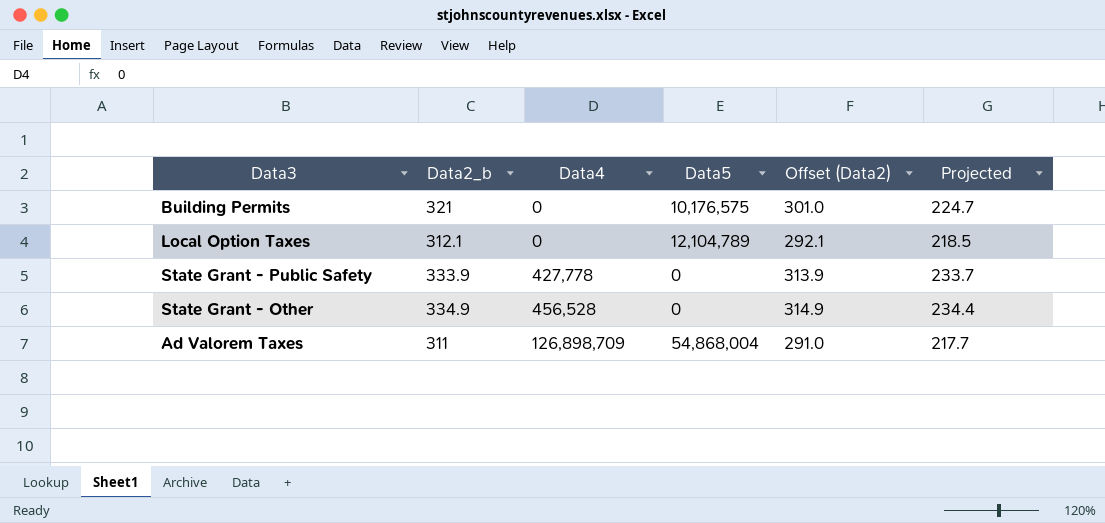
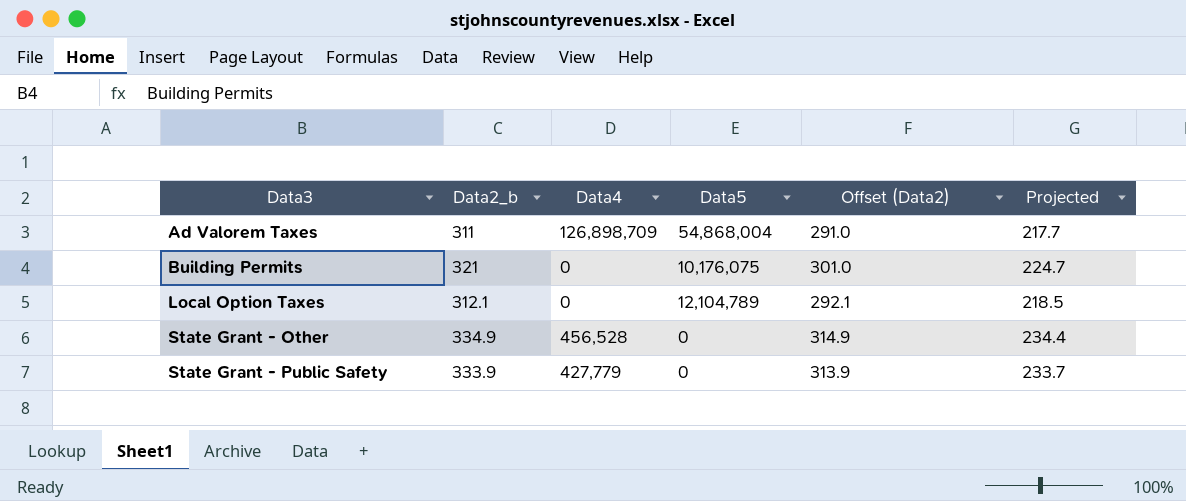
row order: Data4 ascending -> Data3 ascending
Building Permits | Data5: 10,176,575 -> 10,176,075
State Grant - Public Safety | Data4: 427,778 -> 427,779

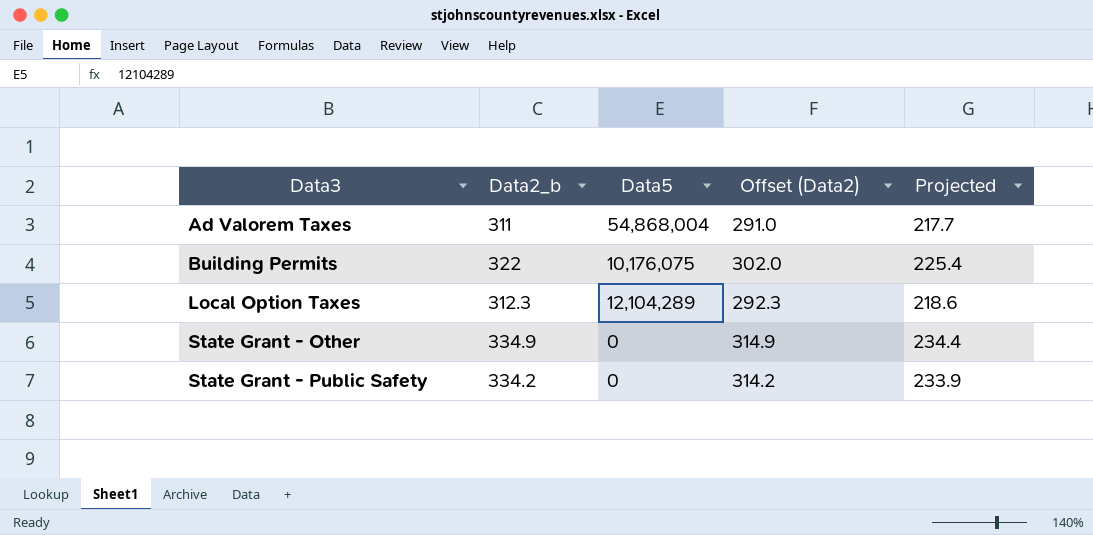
column Data4 | position: 3 -> none
Building Permits | Data2_b: 321 -> 322
Building Permits | Offset (Data2): 301.0 -> 302.0
Building Permits | Projected: 224.7 -> 225.4
Local Option Taxes | Data2_b: 312.1 -> 312.3
Local Option Taxes | Data5: 12,104,789 -> 12,104,289
Local Option Taxes | Offset (Data2): 292.1 -> 292.3
Local Option Taxes | Projected: 218.5 -> 218.6
State Grant - Public Safety | Data2_b: 333.9 -> 334.2
State Grant - Public Safety | Offset (Data2): 313.9 -> 314.2
State Grant - Public Safety | Projected: 233.7 -> 233.9

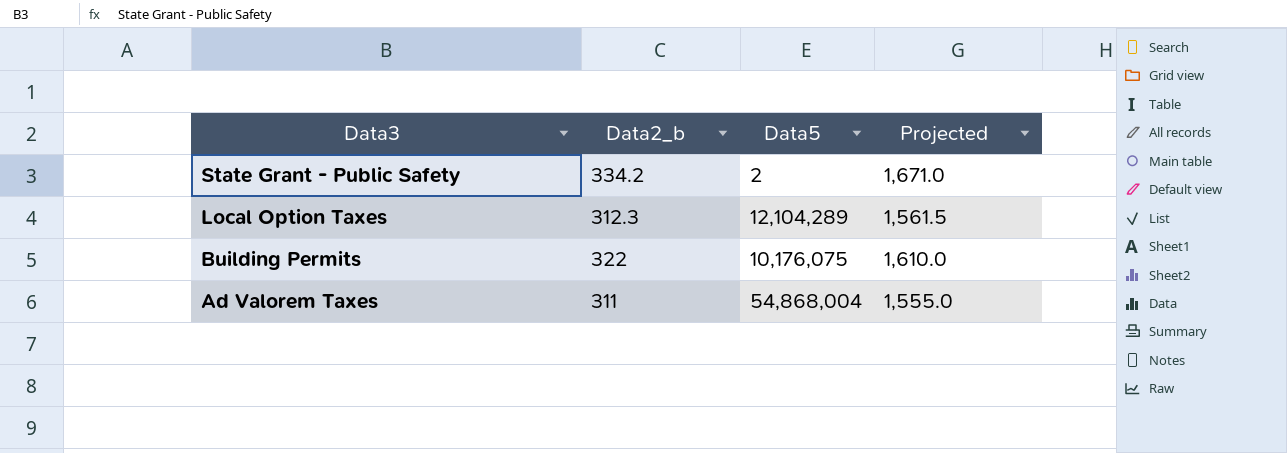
row order: Data3 ascending -> Data3 descending
column Offset (Data2) | formula: [Data2_b] - 20 -> none
column Projected | formula: [Data2_b] * 0.7 -> [Data2_b] * 5
row State Grant - Other: 334.9 | 0 | 314.9 | 234.4 -> none
State Grant - Public Safety | Data5: 0 -> 2

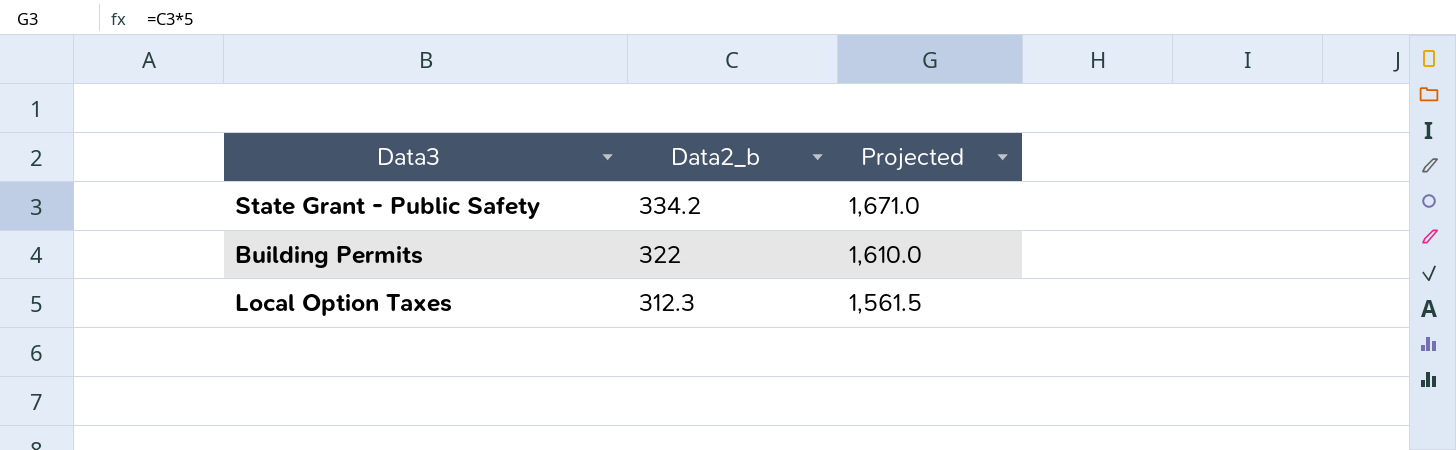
row order: Data3 descending -> Data2_b descending
column Data5 | position: 3 -> none
row Ad Valorem Taxes: 311 | 54,868,004 | 1,555.0 -> none

